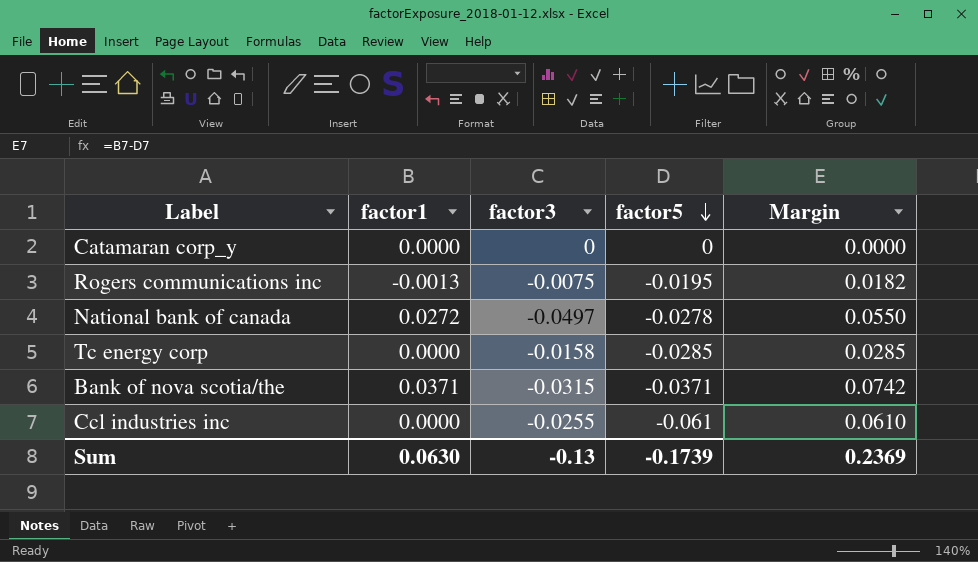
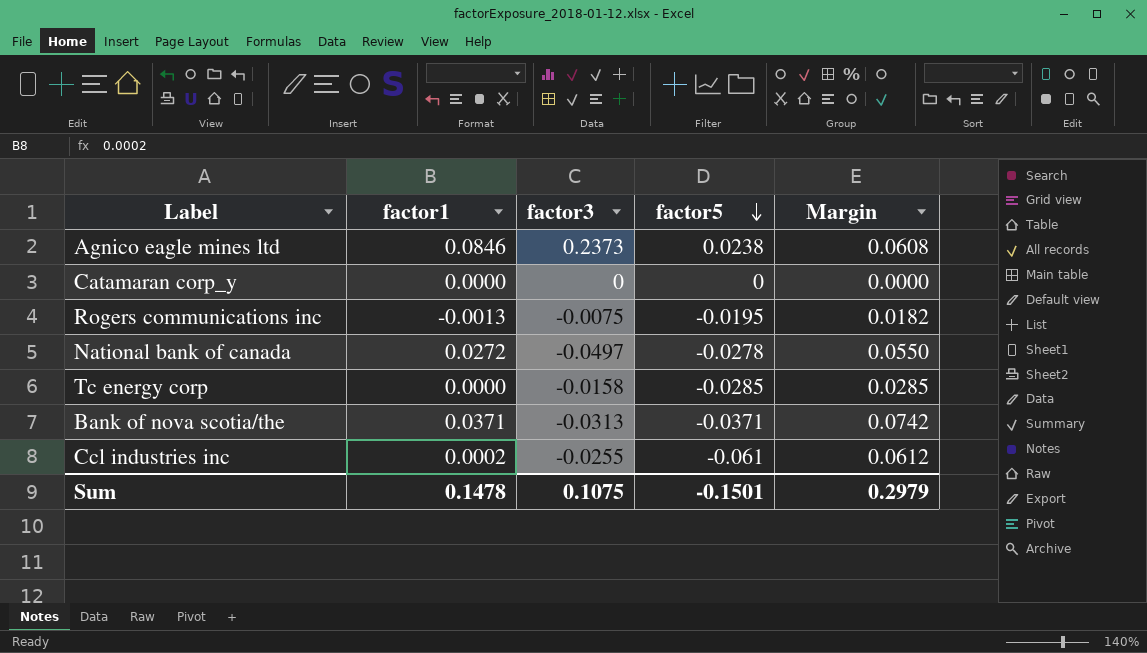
row Agnico eagle mines ltd: none -> 0.0846 | 0.2373 | 0.0238 | 0.0608
Bank of nova scotia/the | factor3: -0.0315 -> -0.0313
Ccl industries inc | factor1: 0.0000 -> 0.0002
Ccl industries inc | Margin: 0.0610 -> 0.0612
Sum | factor1: 0.0630 -> 0.1478
Sum | factor3: -0.13 -> 0.1075
Sum | factor5: -0.1739 -> -0.1501
Sum | Margin: 0.2369 -> 0.2979

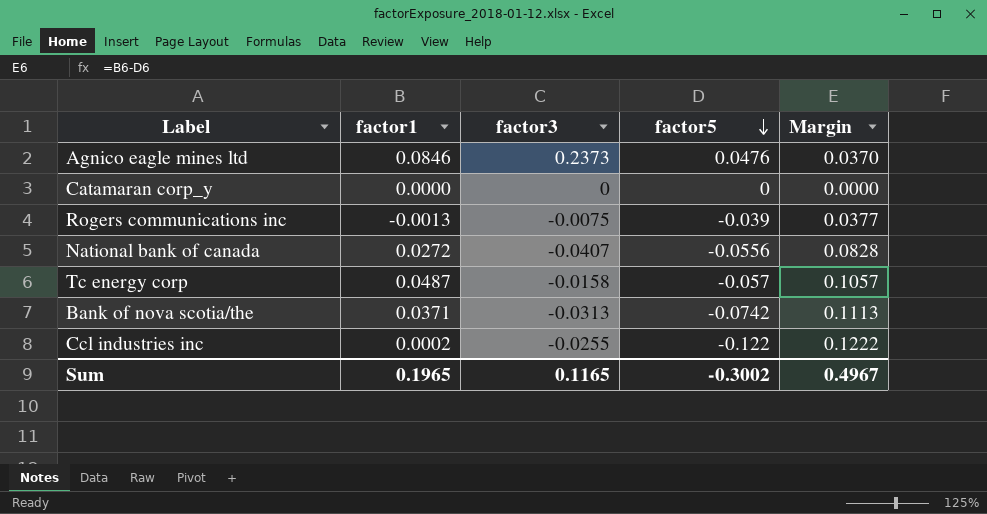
Agnico eagle mines ltd | factor5: 0.0238 -> 0.0476
Agnico eagle mines ltd | Margin: 0.0608 -> 0.0370
Rogers communications inc | factor5: -0.0195 -> -0.039
Rogers communications inc | Margin: 0.0182 -> 0.0377
National bank of canada | factor3: -0.0497 -> -0.0407
National bank of canada | factor5: -0.0278 -> -0.0556
National bank of canada | Margin: 0.0550 -> 0.0828
Tc energy corp | factor1: 0.0000 -> 0.0487
Tc energy corp | factor5: -0.0285 -> -0.057
Tc energy corp | Margin: 0.0285 -> 0.1057
Bank of nova scotia/the | factor5: -0.0371 -> -0.0742
Bank of nova scotia/the | Margin: 0.0742 -> 0.1113
Ccl industries inc | factor5: -0.061 -> -0.122
Ccl industries inc | Margin: 0.0612 -> 0.1222
Sum | factor1: 0.1478 -> 0.1965
Sum | factor3: 0.1075 -> 0.1165
Sum | factor5: -0.1501 -> -0.3002
Sum | Margin: 0.2979 -> 0.4967

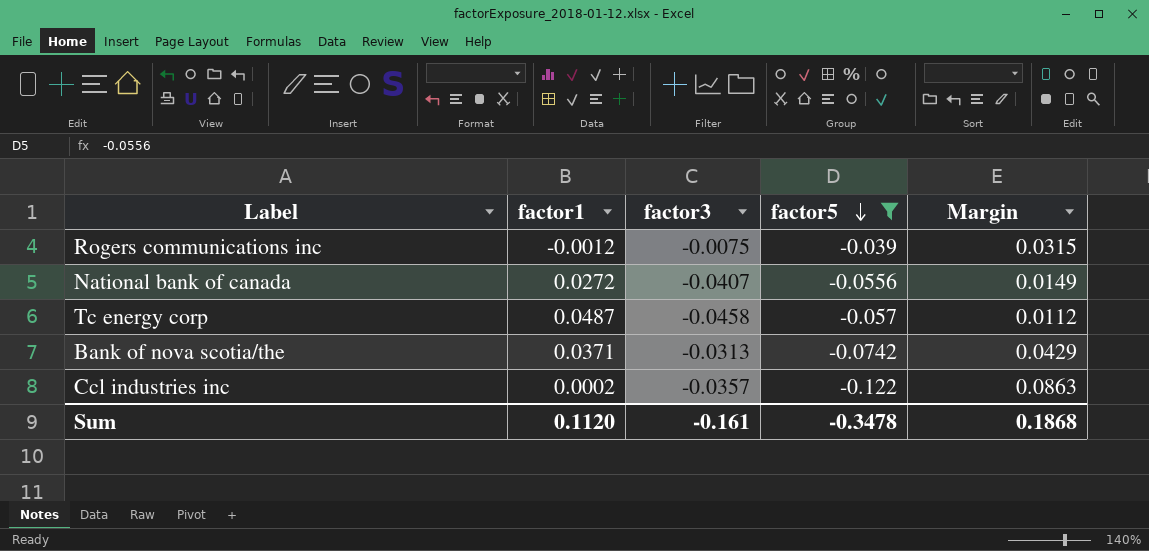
filter: none -> factor5 <= -0.039
column Margin | formula: [factor1] - [factor5] -> [factor3] - [factor5]
Rogers communications inc | factor1: -0.0013 -> -0.0012
Tc energy corp | factor3: -0.0158 -> -0.0458
Ccl industries inc | factor3: -0.0255 -> -0.0357
Sum | factor1: 0.1965 -> 0.1120
Sum | factor3: 0.1165 -> -0.161
Sum | factor5: -0.3002 -> -0.3478
Sum | Margin: 0.4967 -> 0.1868

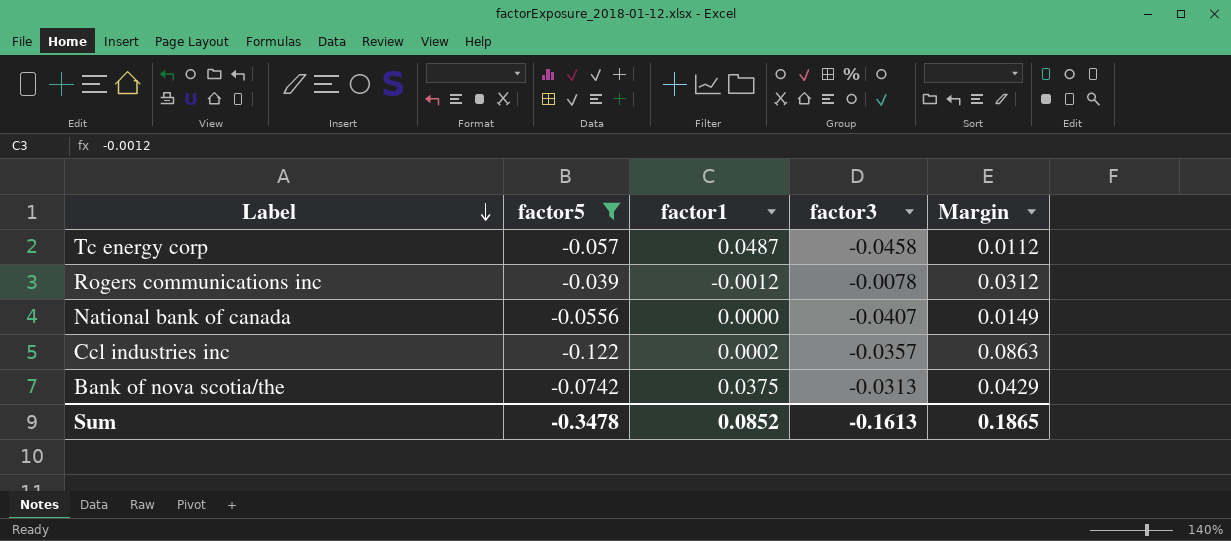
row order: factor5 descending -> Label descending
column factor5 | position: 4 -> 2
Rogers communications inc | factor3: -0.0075 -> -0.0078
Rogers communications inc | Margin: 0.0315 -> 0.0312
National bank of canada | factor1: 0.0272 -> 0.0000
Bank of nova scotia/the | factor1: 0.0371 -> 0.0375
Sum | factor1: 0.1120 -> 0.0852
Sum | factor3: -0.161 -> -0.1613
Sum | Margin: 0.1868 -> 0.1865

